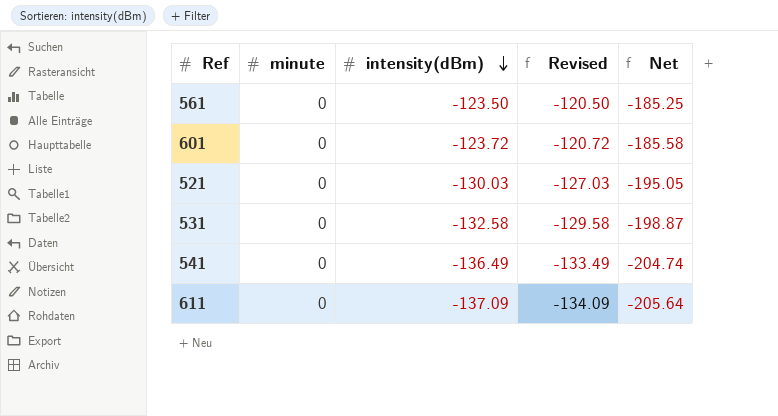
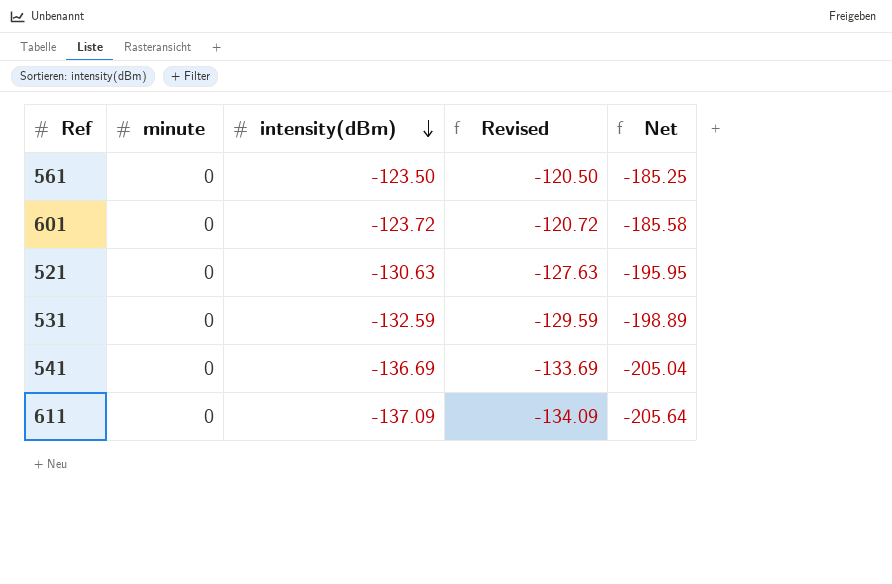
521 | intensity(dBm): -130.03 -> -130.63
521 | Revised: -127.03 -> -127.63
521 | Net: -195.05 -> -195.95
531 | intensity(dBm): -132.58 -> -132.59
531 | Revised: -129.58 -> -129.59
531 | Net: -198.87 -> -198.89
541 | intensity(dBm): -136.49 -> -136.69
541 | Revised: -133.49 -> -133.69
541 | Net: -204.74 -> -205.04

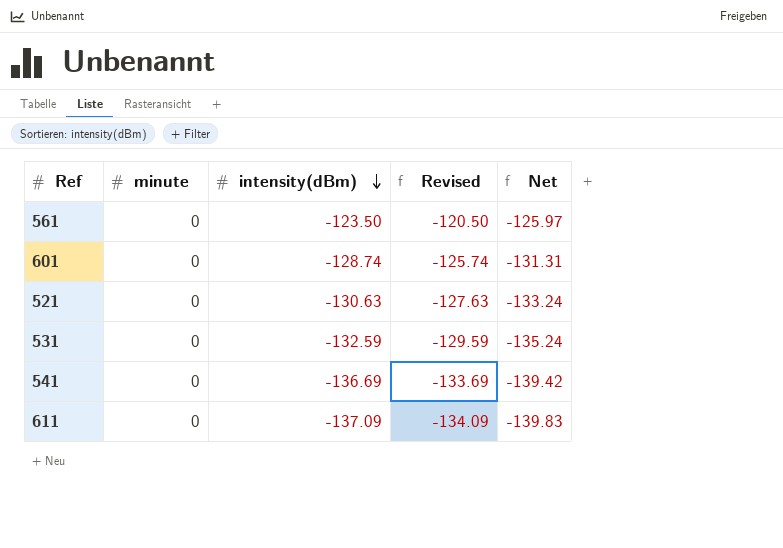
column Net | formula: [intensity(dBm)] * 1.5 -> [intensity(dBm)] * 1.02
601 | intensity(dBm): -123.72 -> -128.74
601 | Revised: -120.72 -> -125.74

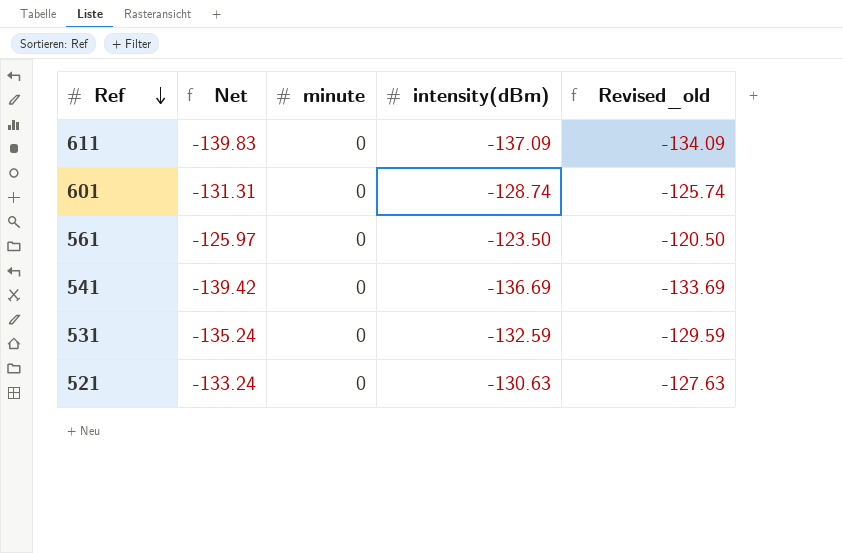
row order: intensity(dBm) descending -> Ref descending
column Net | position: 5 -> 2
column name: Revised -> Revised_old

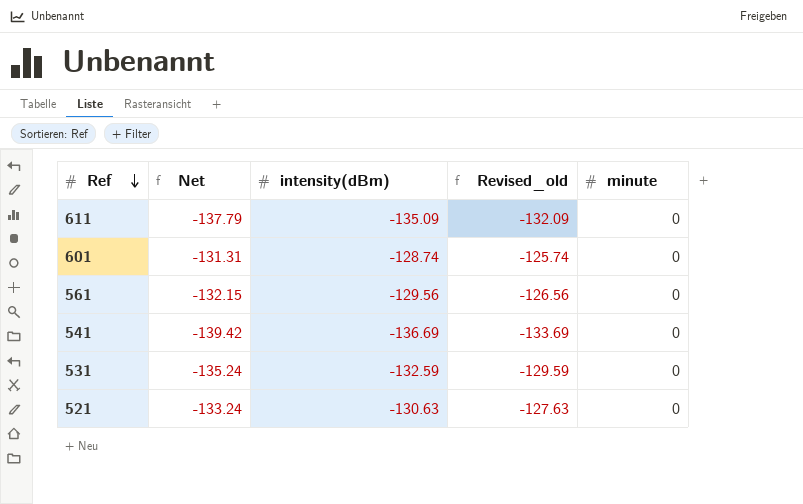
column minute | position: 3 -> 5
611 | Net: -139.83 -> -137.79
611 | intensity(dBm): -137.09 -> -135.09
611 | Revised_old: -134.09 -> -132.09
561 | Net: -125.97 -> -132.15
561 | intensity(dBm): -123.50 -> -129.56
561 | Revised_old: -120.50 -> -126.56

